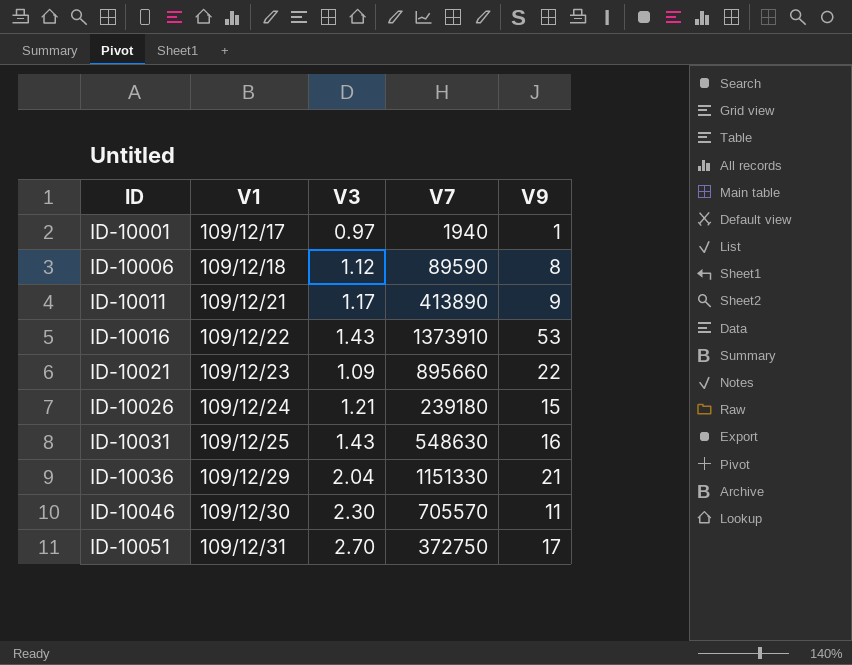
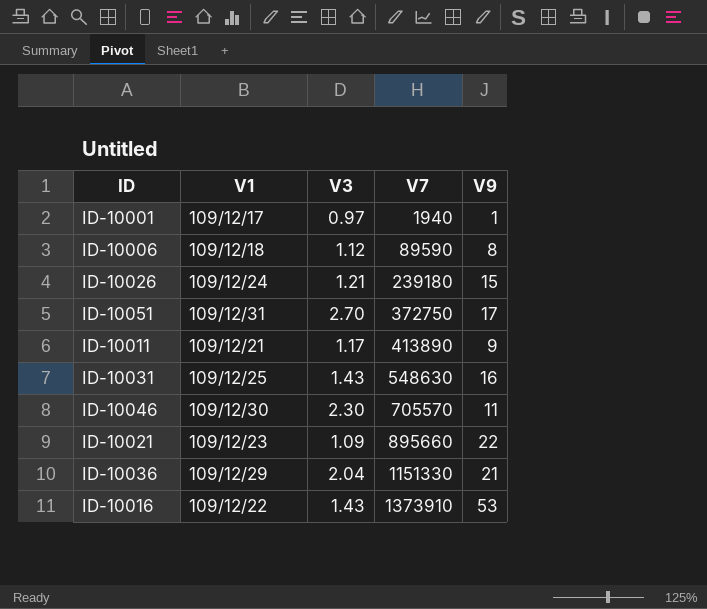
row order: ID ascending -> V7 ascending

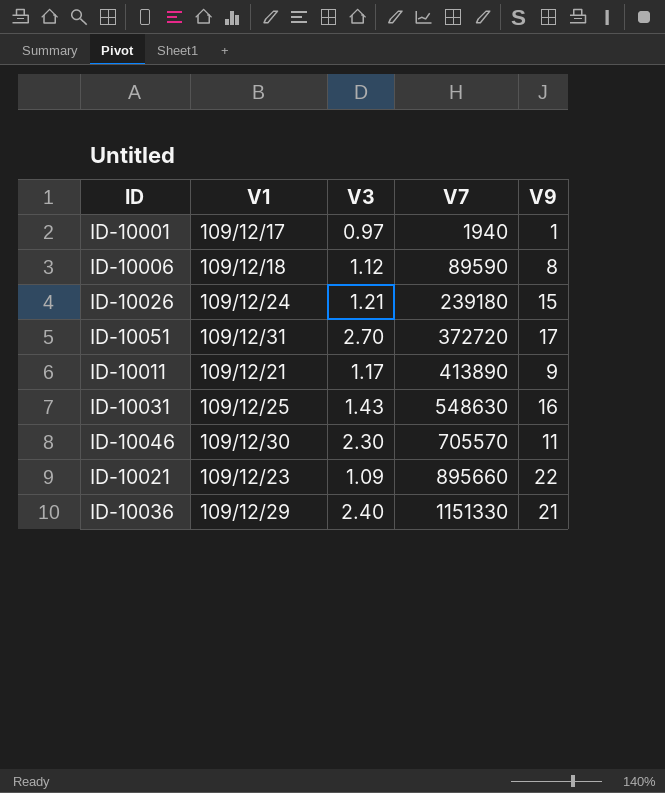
row ID-10016: 109/12/22 | 1.43 | 1373910 | 53 -> none
ID-10051 | V7: 372750 -> 372720
ID-10036 | V3: 2.04 -> 2.40

